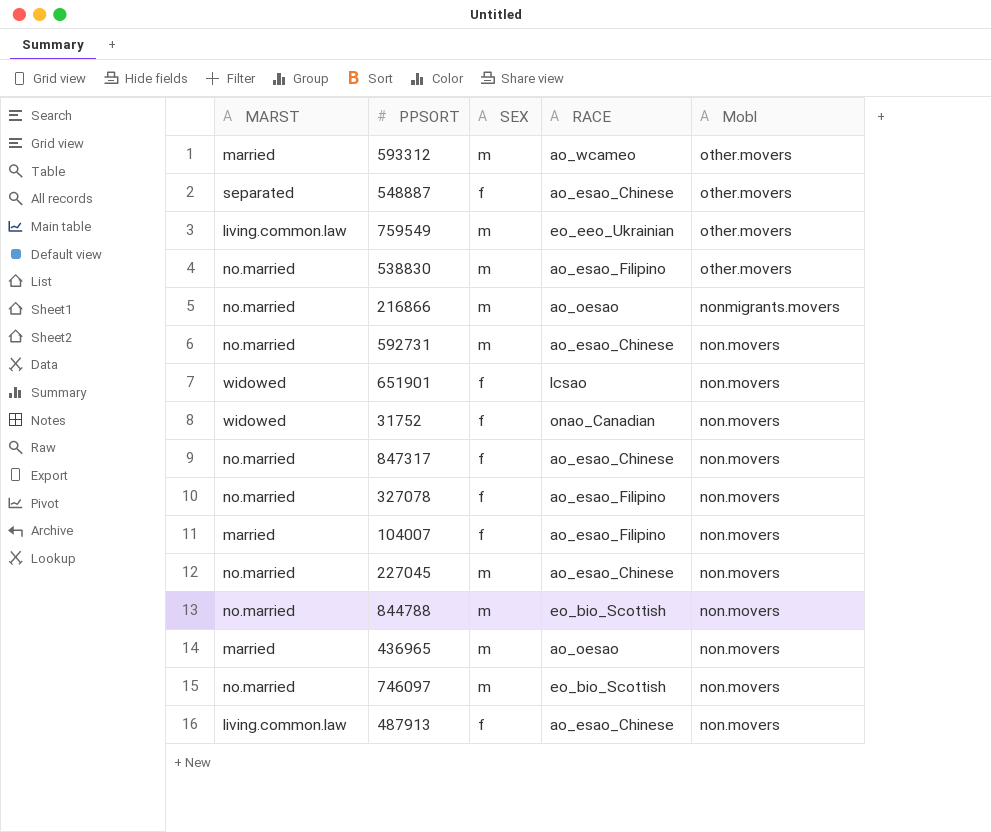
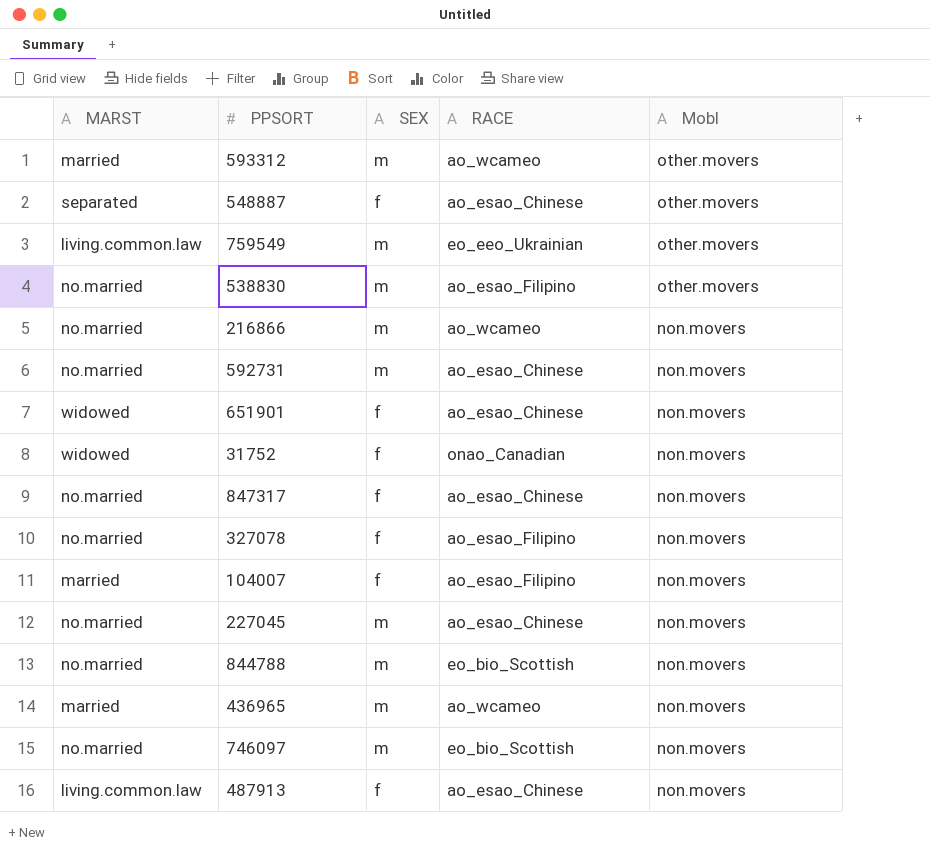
216866 | RACE: ao_oesao -> ao_wcameo
216866 | Mobl: nonmigrants.movers -> non.movers
651901 | RACE: lcsao -> ao_esao_Chinese
436965 | RACE: ao_oesao -> ao_wcameo

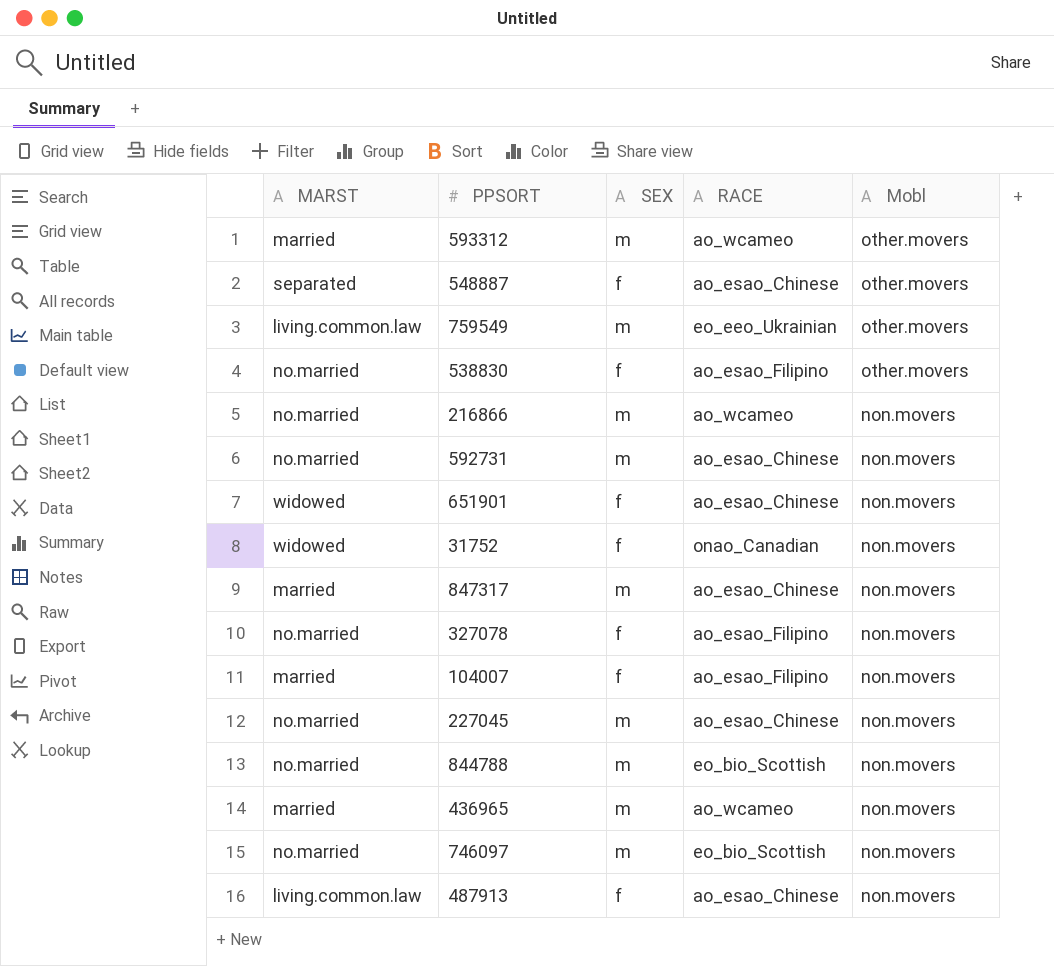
538830 | SEX: m -> f
847317 | MARST: no.married -> married
847317 | SEX: f -> m

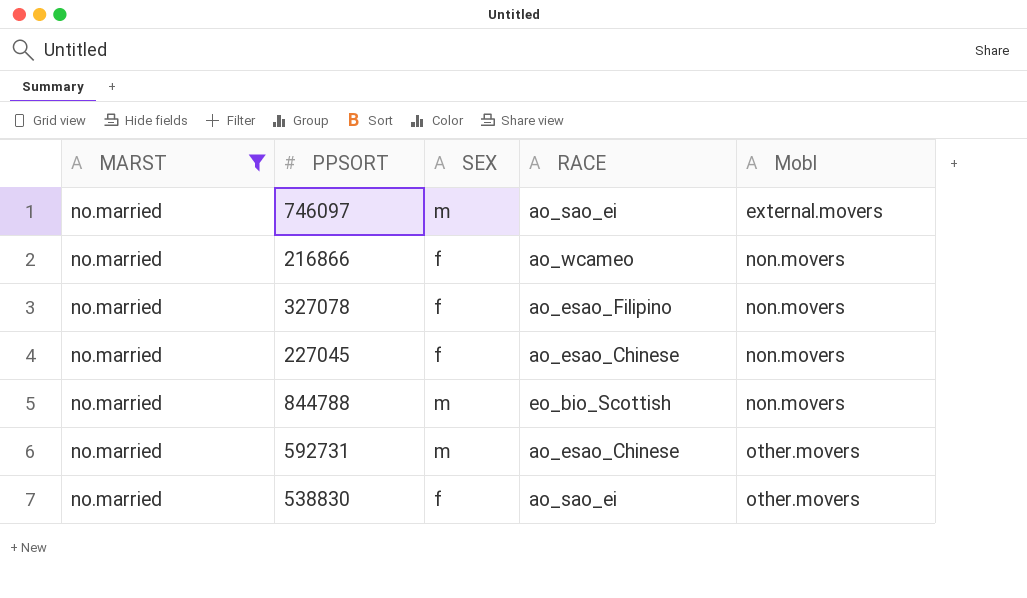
filter: none -> MARST = no.married
row order: Mobl descending -> Mobl ascending
746097 | RACE: eo_bio_Scottish -> ao_sao_ei
746097 | Mobl: non.movers -> external.movers
216866 | SEX: m -> f
227045 | SEX: m -> f
592731 | Mobl: non.movers -> other.movers
538830 | RACE: ao_esao_Filipino -> ao_sao_ei

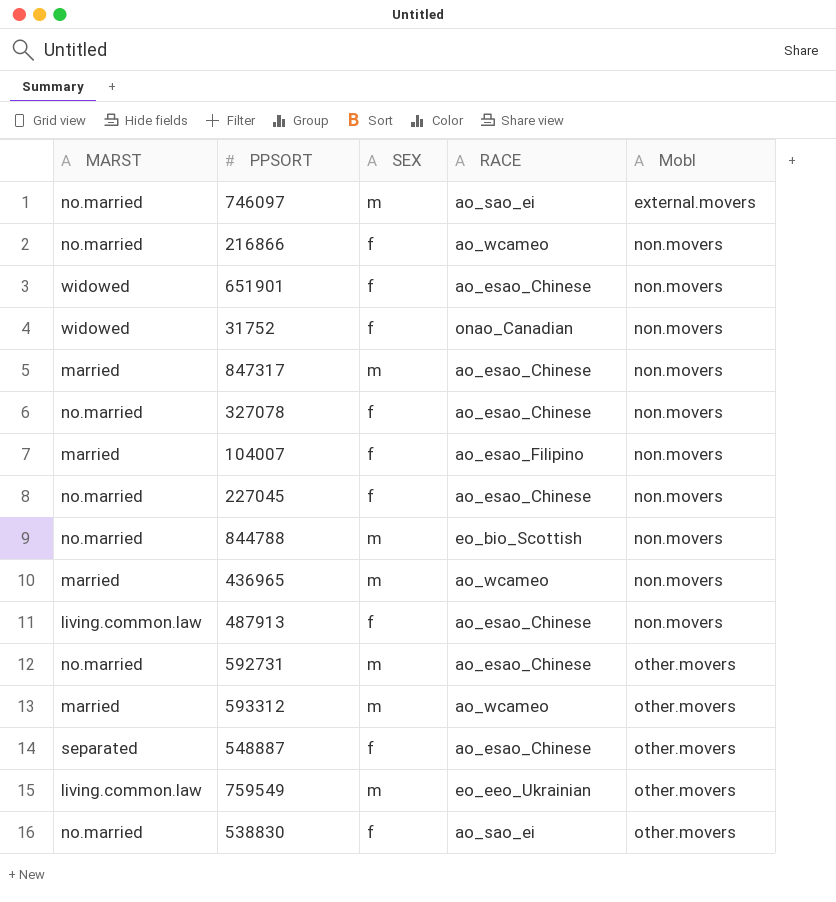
filter: MARST = no.married -> none
327078 | RACE: ao_esao_Filipino -> ao_esao_Chinese

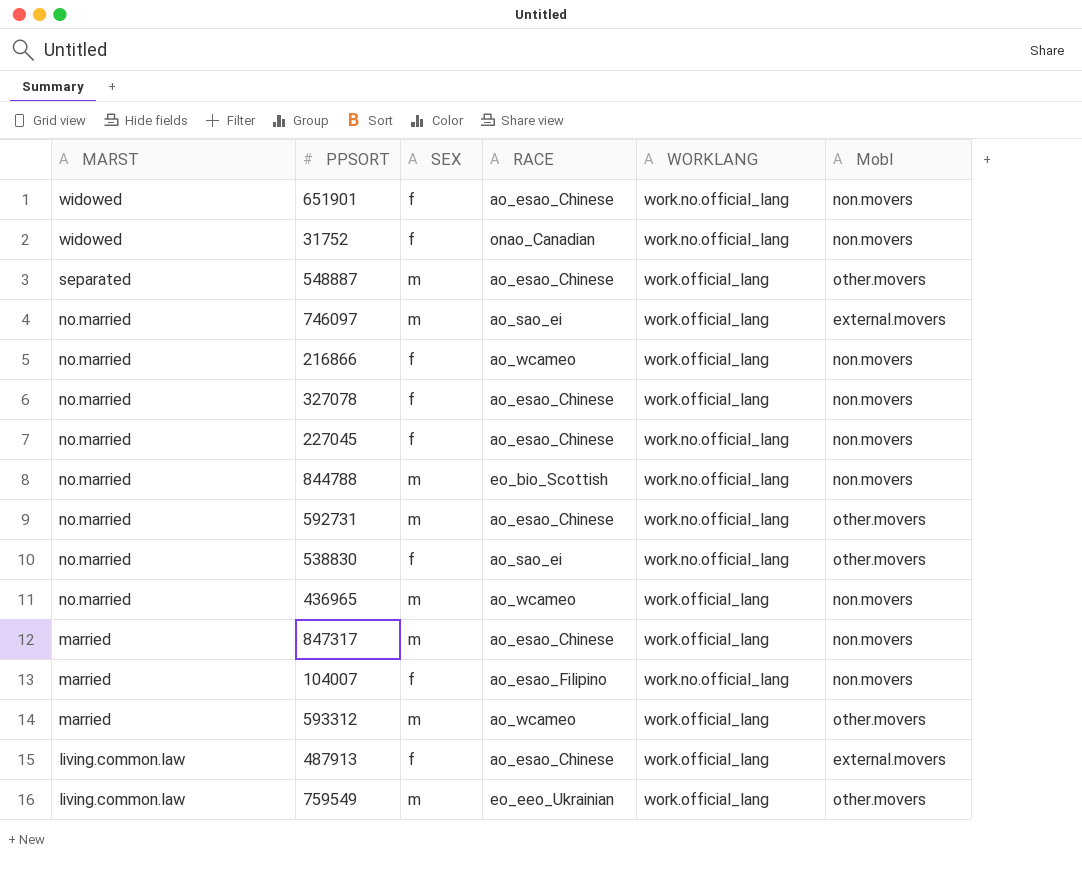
row order: Mobl ascending -> MARST descending
column WORKLANG | position: none -> 5
548887 | SEX: f -> m
436965 | MARST: married -> no.married
487913 | Mobl: non.movers -> external.movers

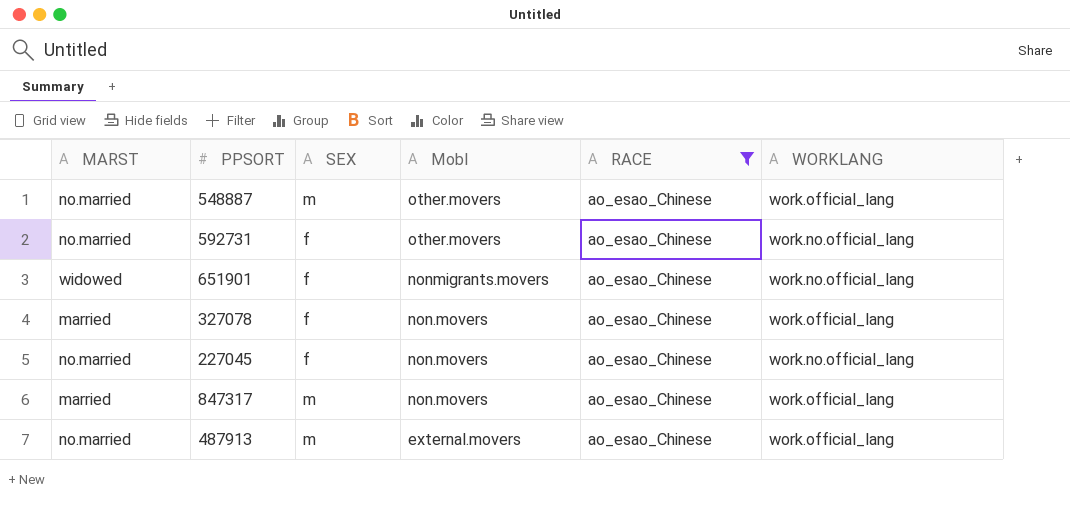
filter: none -> RACE = ao_esao_Chinese
row order: MARST descending -> Mobl descending
column Mobl | position: 6 -> 4
548887 | MARST: separated -> no.married
592731 | SEX: m -> f
651901 | Mobl: non.movers -> nonmigrants.movers
327078 | MARST: no.married -> married
487913 | MARST: living.common.law -> no.married
487913 | SEX: f -> m

